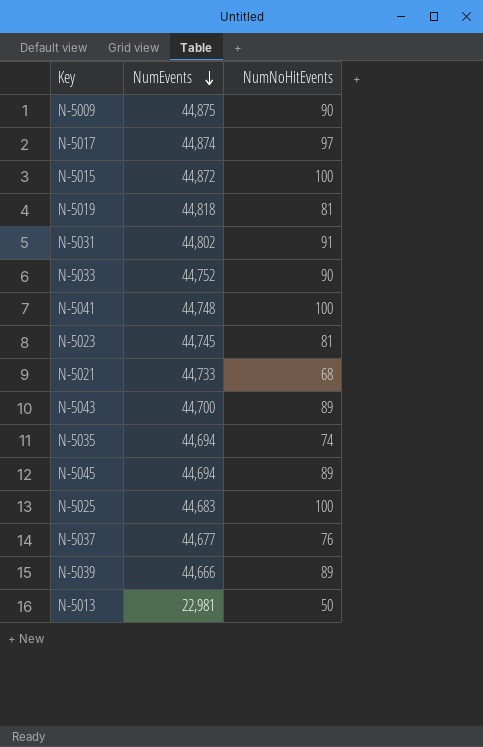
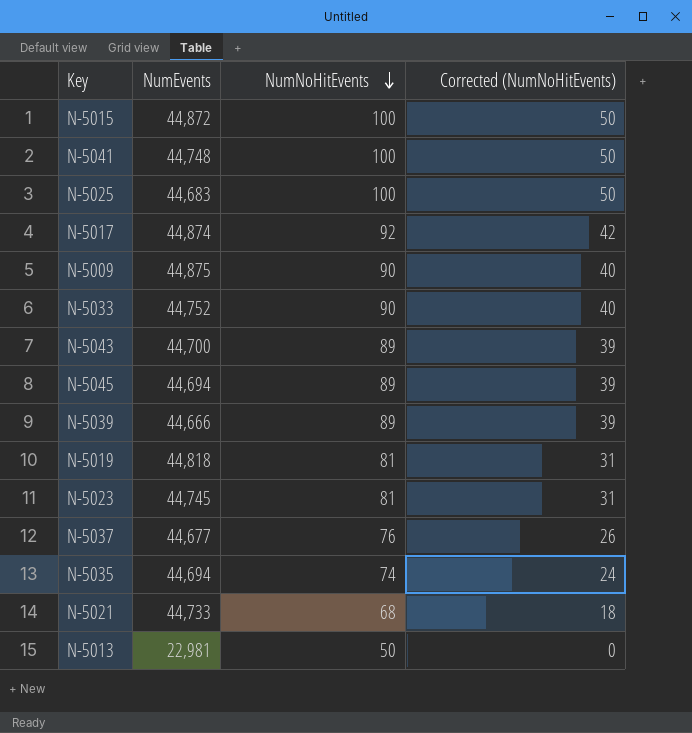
row order: NumEvents descending -> NumNoHitEvents descending
column Corrected (NumNoHitEvents) | formula: none -> [NumNoHitEvents] - 50
row N-5031: 44,802 | 91 -> none
N-5017 | NumNoHitEvents: 97 -> 92

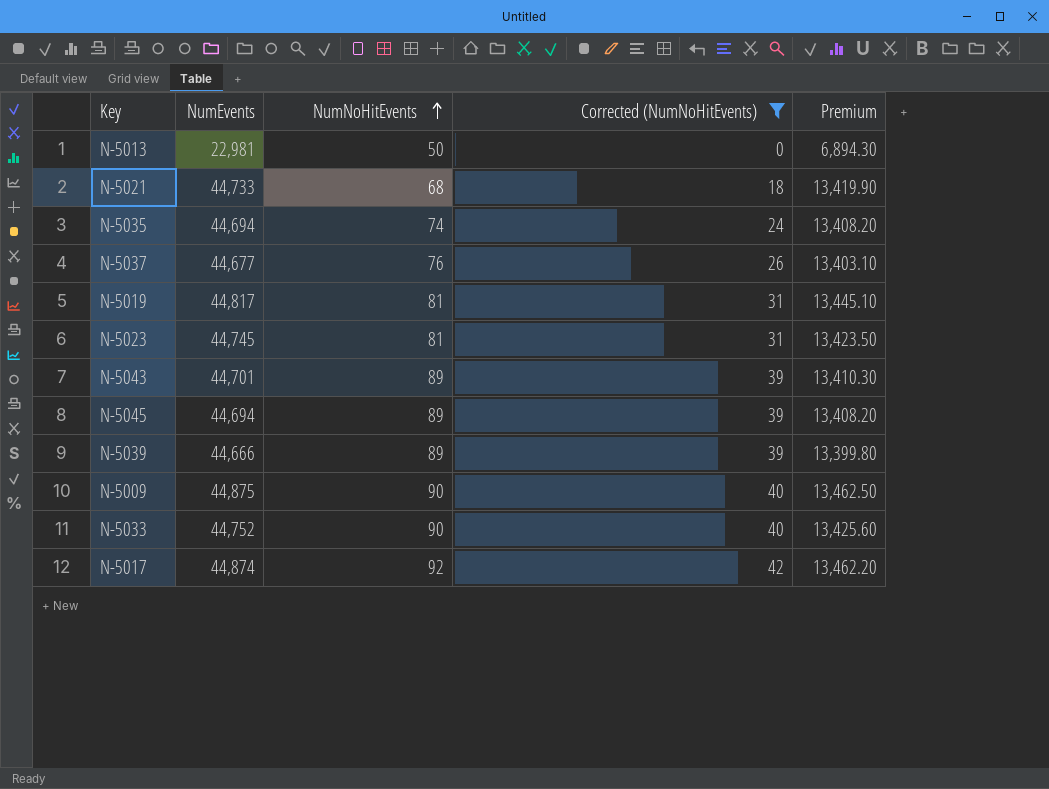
filter: none -> Corrected (NumNoHitEvents) != 50
row order: NumNoHitEvents descending -> NumNoHitEvents ascending
column Premium | formula: none -> [NumEvents] * 0.3
N-5019 | NumEvents: 44,818 -> 44,817
N-5043 | NumEvents: 44,700 -> 44,701

